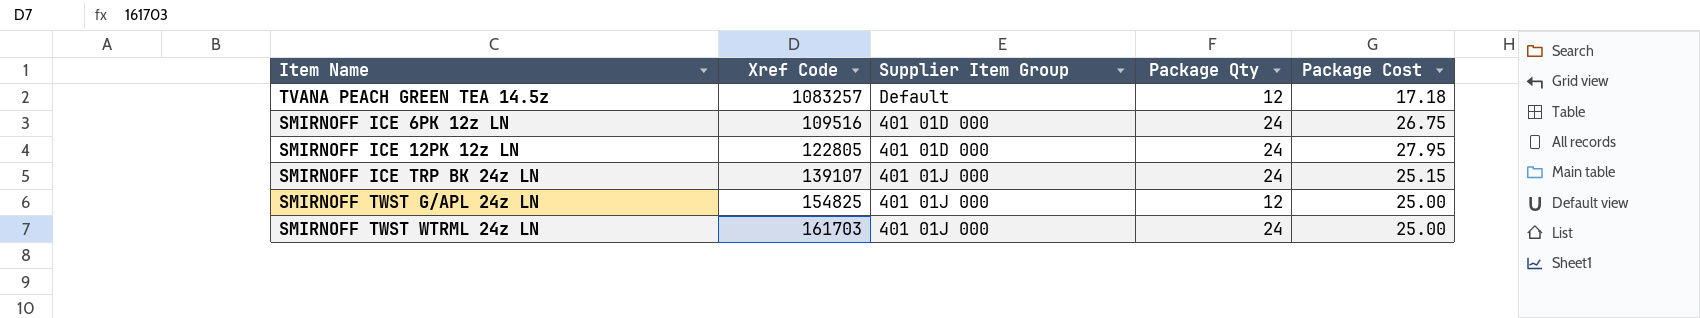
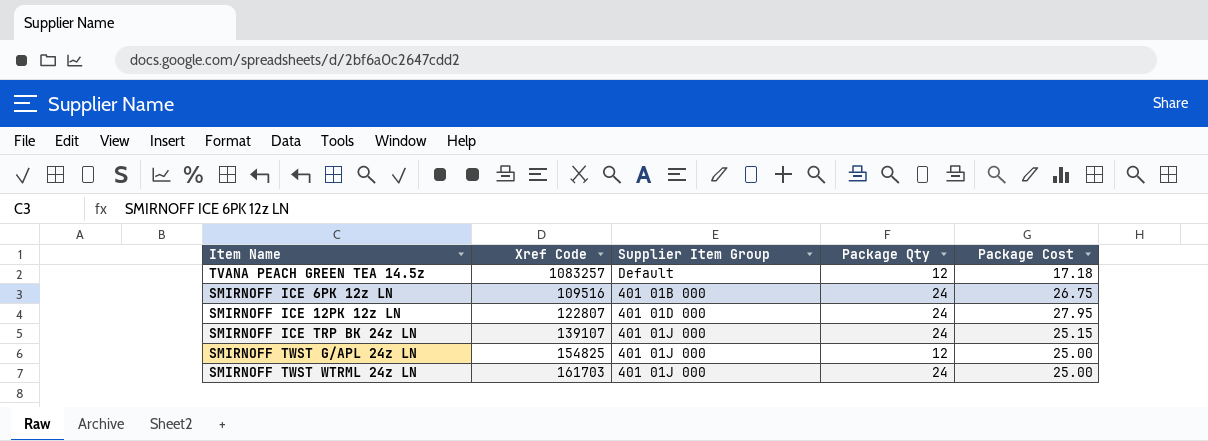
SMIRNOFF ICE 6PK 12z LN | Supplier Item Group: 401 01D 000 -> 401 01B 000
SMIRNOFF ICE 12PK 12z LN | Xref Code: 122805 -> 122807

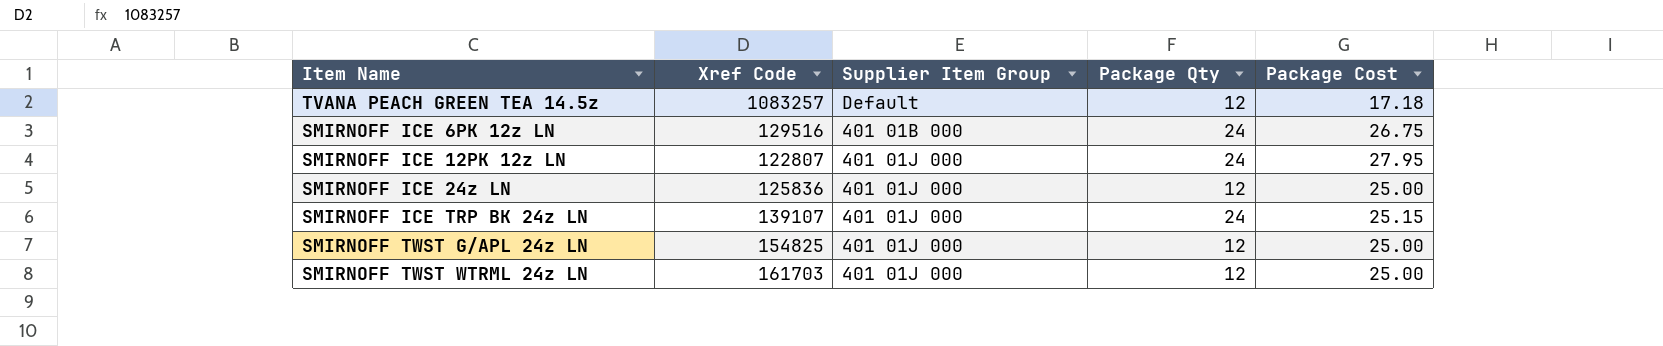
SMIRNOFF ICE 6PK 12z LN | Xref Code: 109516 -> 129516
SMIRNOFF ICE 12PK 12z LN | Supplier Item Group: 401 01D 000 -> 401 01J 000
row SMIRNOFF ICE 24z LN: none -> 125836 | 401 01J 000 | 12 | 25.00
SMIRNOFF TWST WTRML 24z LN | Package Qty: 24 -> 12

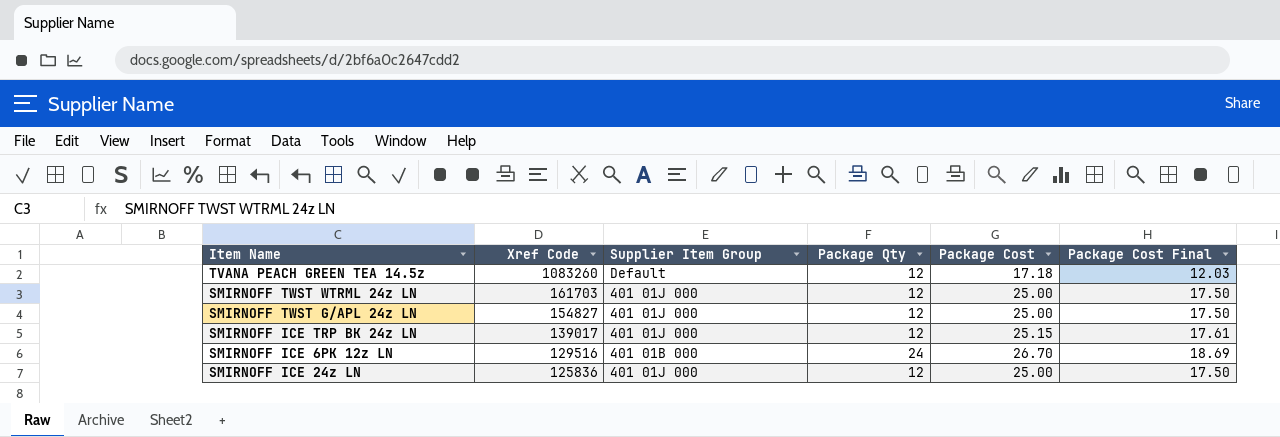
row order: none -> Xref Code descending
column Package Cost Final | formula: none -> [Package Cost] * 0.7
row SMIRNOFF ICE 12PK 12z LN: 122807 | 401 01J 000 | 24 | 27.95 -> none
TVANA PEACH GREEN TEA 14.5z | Xref Code: 1083257 -> 1083260
SMIRNOFF TWST G/APL 24z LN | Xref Code: 154825 -> 154827
SMIRNOFF ICE TRP BK 24z LN | Xref Code: 139107 -> 139017
SMIRNOFF ICE TRP BK 24z LN | Package Qty: 24 -> 12
SMIRNOFF ICE 6PK 12z LN | Package Cost: 26.75 -> 26.70

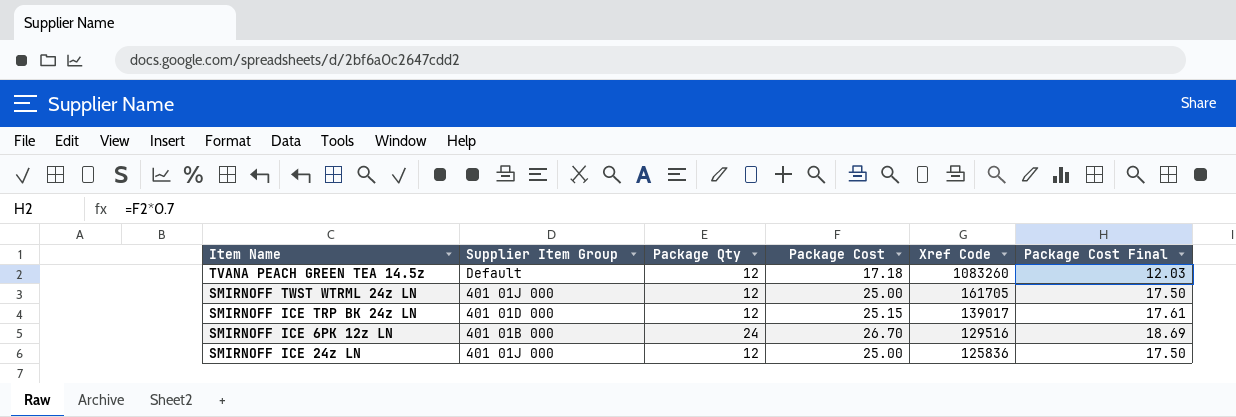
column Xref Code | position: 2 -> 5
row SMIRNOFF TWST G/APL 24z LN: 154827 | 401 01J 000 | 12 | 25.00 | 17.50 -> none
SMIRNOFF TWST WTRML 24z LN | Xref Code: 161703 -> 161705
SMIRNOFF ICE TRP BK 24z LN | Supplier Item Group: 401 01J 000 -> 401 01D 000

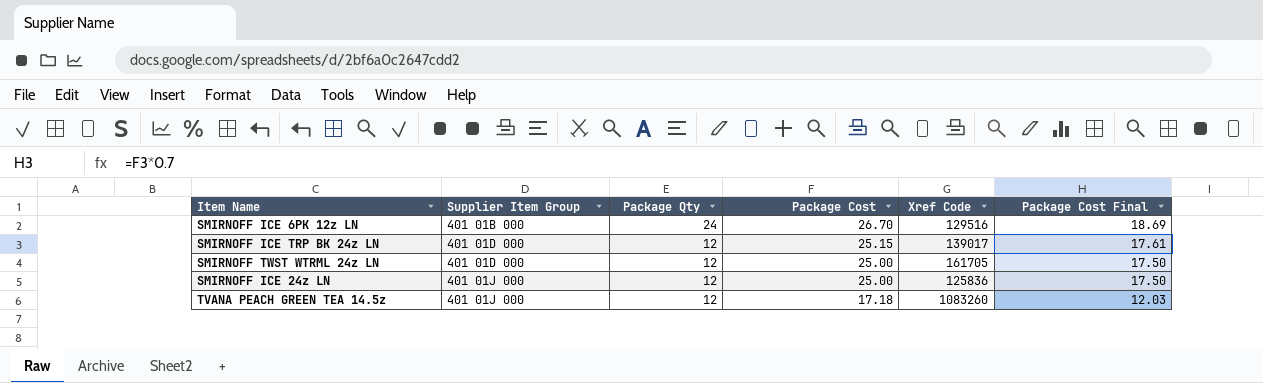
row order: Xref Code descending -> Supplier Item Group ascending
SMIRNOFF TWST WTRML 24z LN | Supplier Item Group: 401 01J 000 -> 401 01D 000
TVANA PEACH GREEN TEA 14.5z | Supplier Item Group: Default -> 401 01J 000

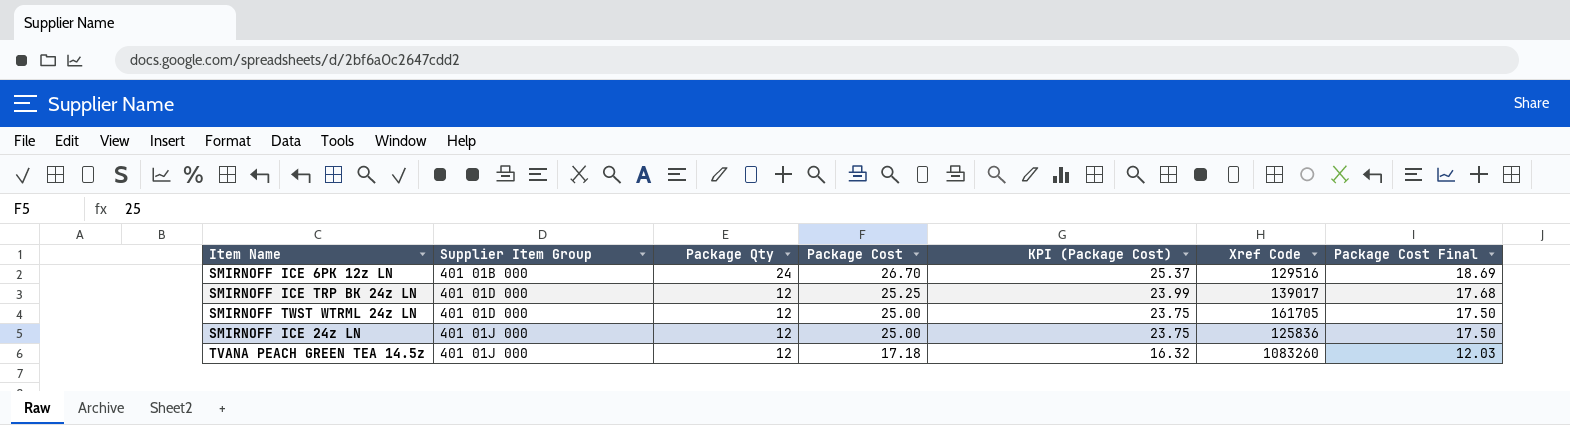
column KPI (Package Cost) | formula: none -> [Package Cost] * 0.95
SMIRNOFF ICE TRP BK 24z LN | Package Cost: 25.15 -> 25.25
SMIRNOFF ICE TRP BK 24z LN | Package Cost Final: 17.61 -> 17.68

